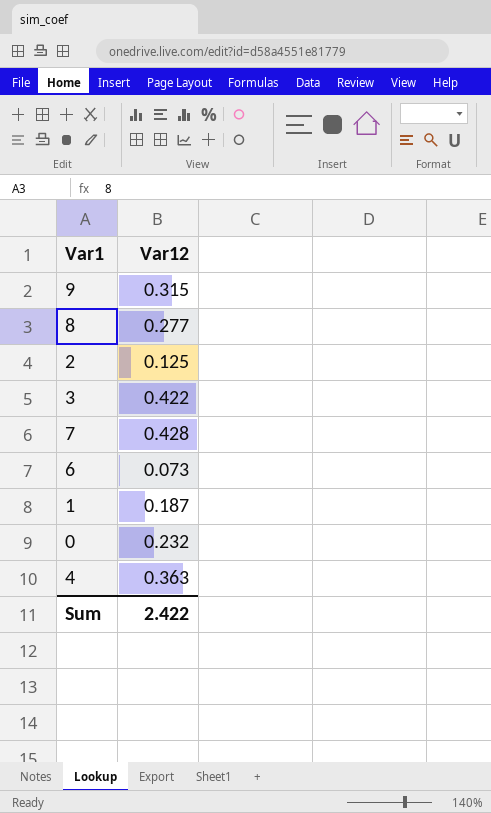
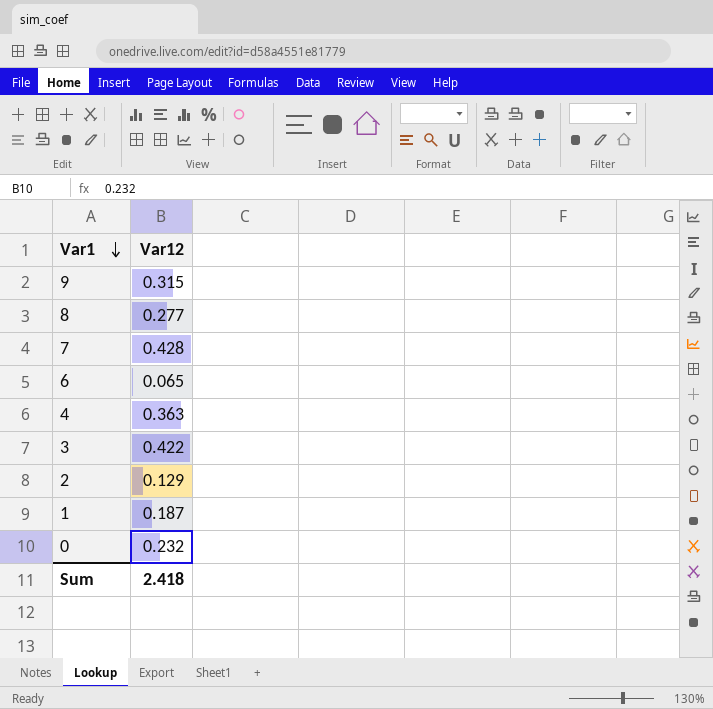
row order: none -> Var1 descending
6 | Var12: 0.073 -> 0.065
2 | Var12: 0.125 -> 0.129
Sum | Var12: 2.422 -> 2.418

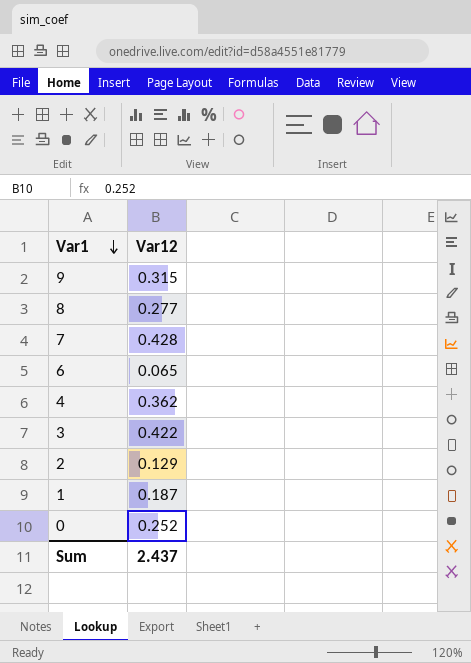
4 | Var12: 0.363 -> 0.362
0 | Var12: 0.232 -> 0.252
Sum | Var12: 2.418 -> 2.437

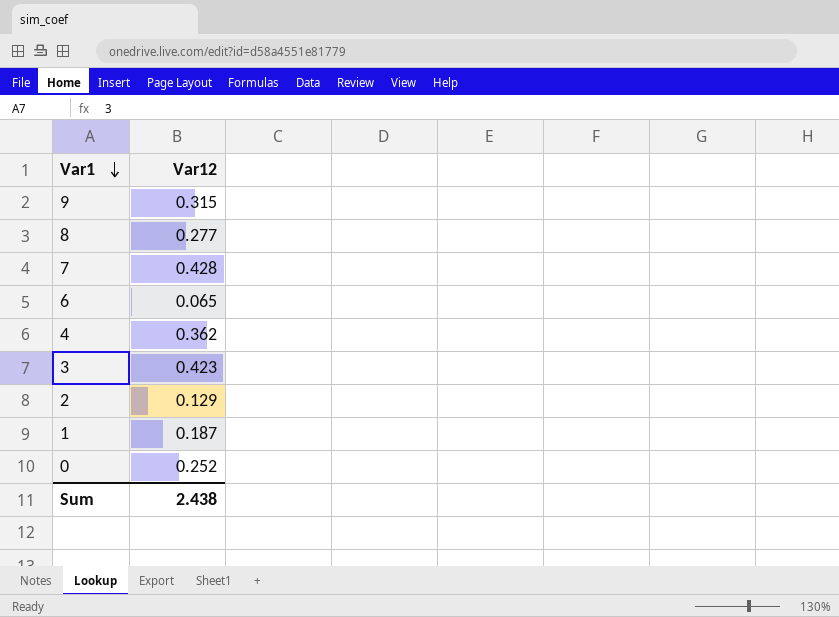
3 | Var12: 0.422 -> 0.423
Sum | Var12: 2.437 -> 2.438

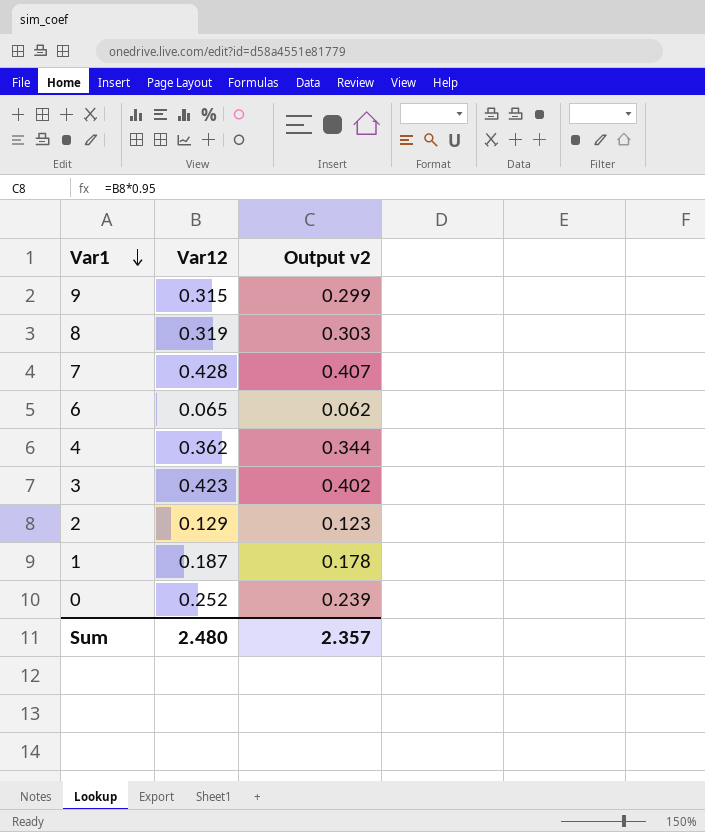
column Output v2 | formula: none -> [Var12] * 0.95
8 | Var12: 0.277 -> 0.319
Sum | Var12: 2.438 -> 2.480

